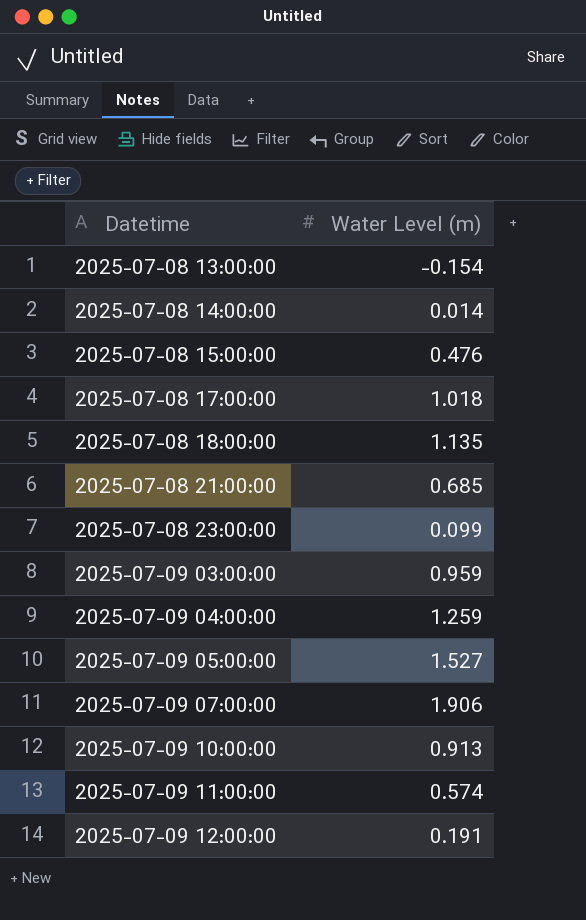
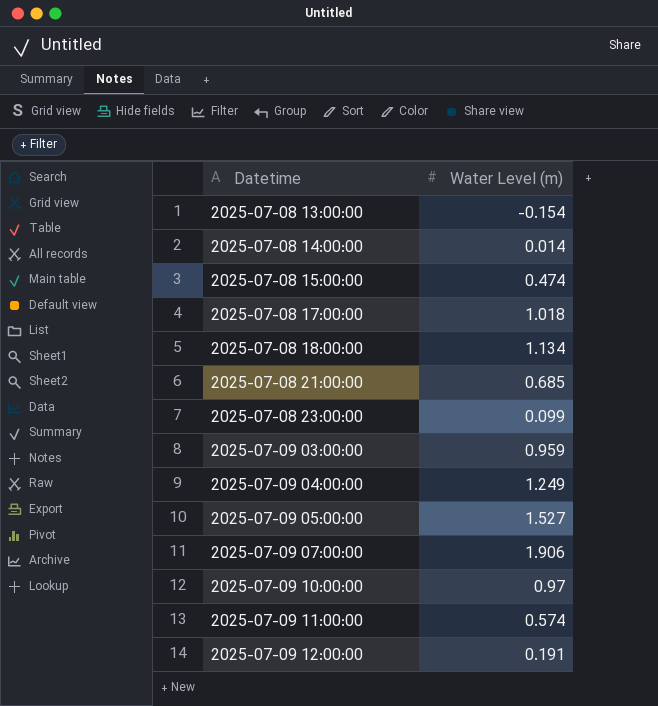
2025-07-08 15:00:00 | Water Level (m): 0.476 -> 0.474
2025-07-08 18:00:00 | Water Level (m): 1.135 -> 1.134
2025-07-09 04:00:00 | Water Level (m): 1.259 -> 1.249
2025-07-09 10:00:00 | Water Level (m): 0.913 -> 0.97

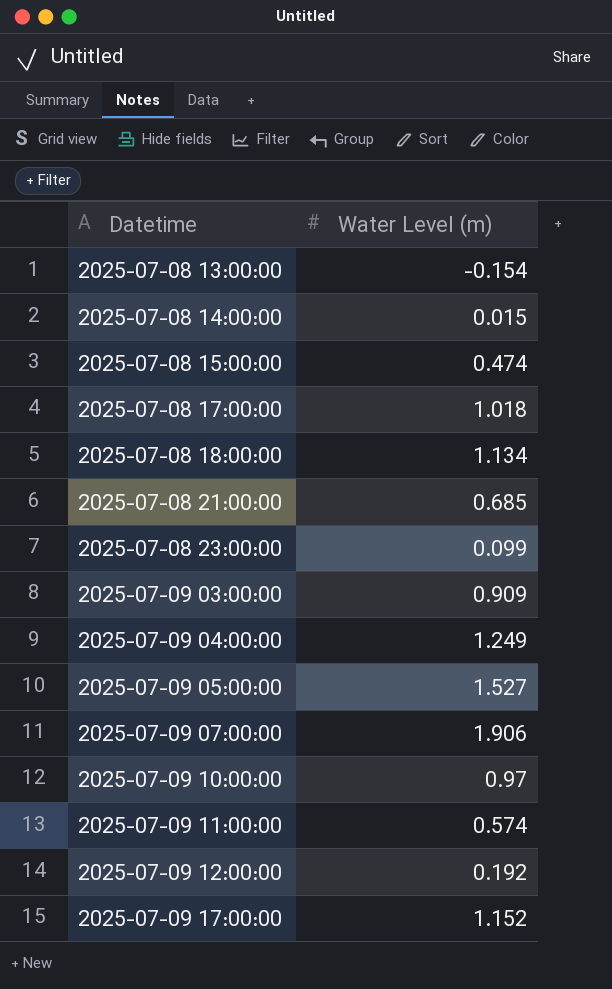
2025-07-08 14:00:00 | Water Level (m): 0.014 -> 0.015
2025-07-09 03:00:00 | Water Level (m): 0.959 -> 0.909
2025-07-09 12:00:00 | Water Level (m): 0.191 -> 0.192
row 2025-07-09 17:00:00: none -> 1.152

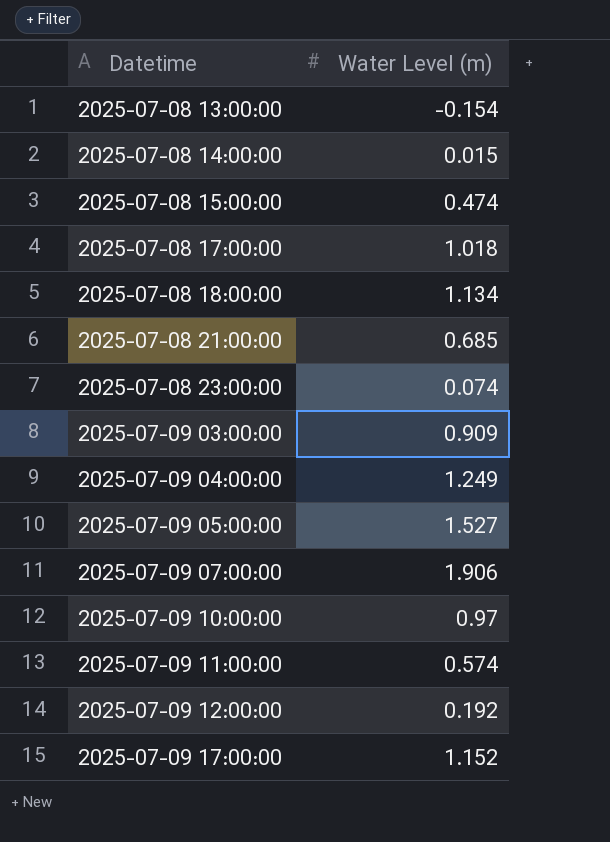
2025-07-08 23:00:00 | Water Level (m): 0.099 -> 0.074

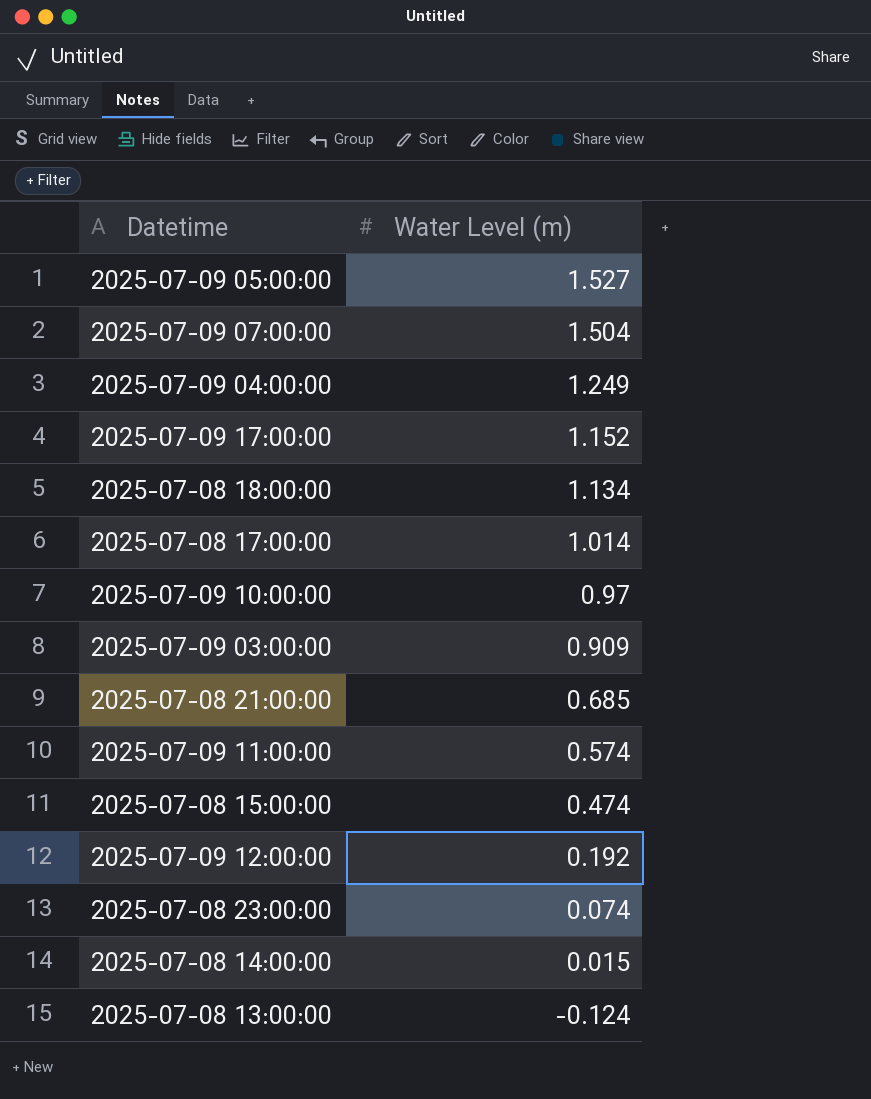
row order: Datetime ascending -> Water Level (m) descending
2025-07-09 07:00:00 | Water Level (m): 1.906 -> 1.504
2025-07-08 17:00:00 | Water Level (m): 1.018 -> 1.014
2025-07-08 13:00:00 | Water Level (m): -0.154 -> -0.124

